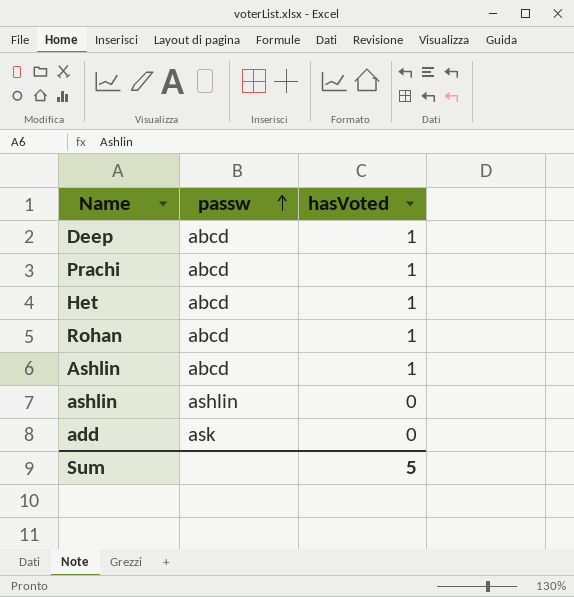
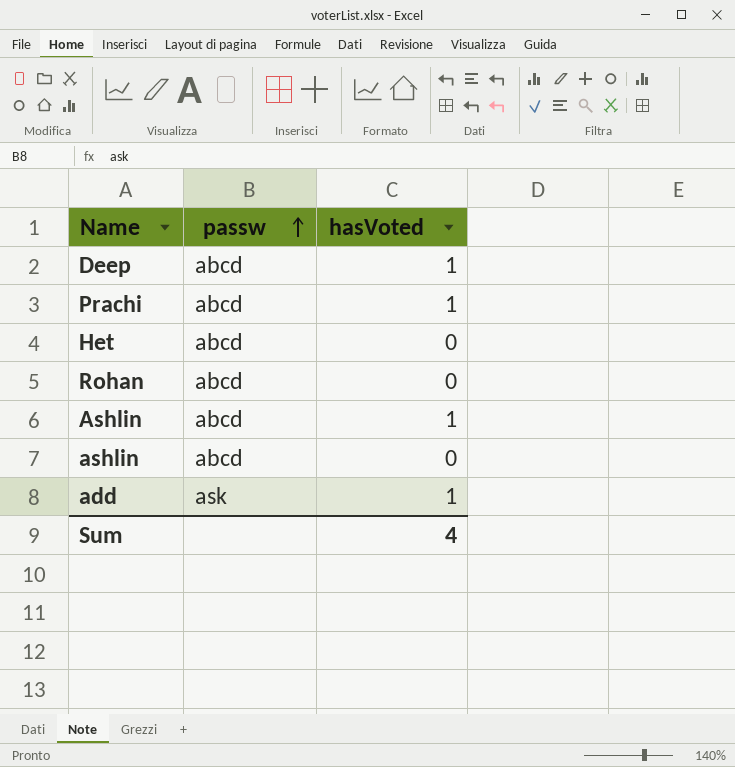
Het | hasVoted: 1 -> 0
Rohan | hasVoted: 1 -> 0
ashlin | passw: ashlin -> abcd
add | hasVoted: 0 -> 1
Sum | hasVoted: 5 -> 4

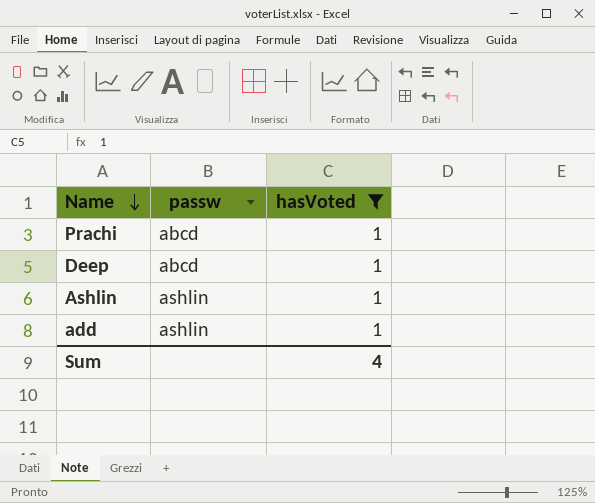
filter: none -> hasVoted = 1
row order: passw ascending -> Name descending
Ashlin | passw: abcd -> ashlin
add | passw: ask -> ashlin

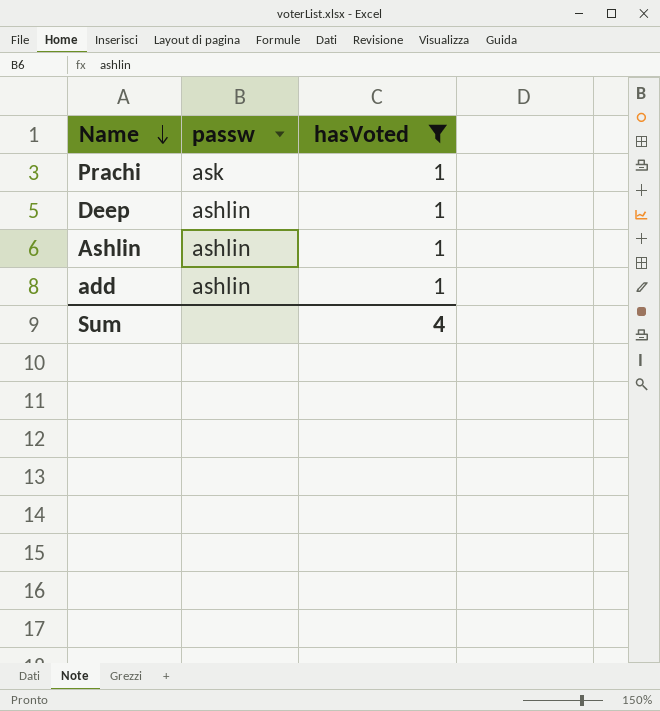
Prachi | passw: abcd -> ask
Deep | passw: abcd -> ashlin

